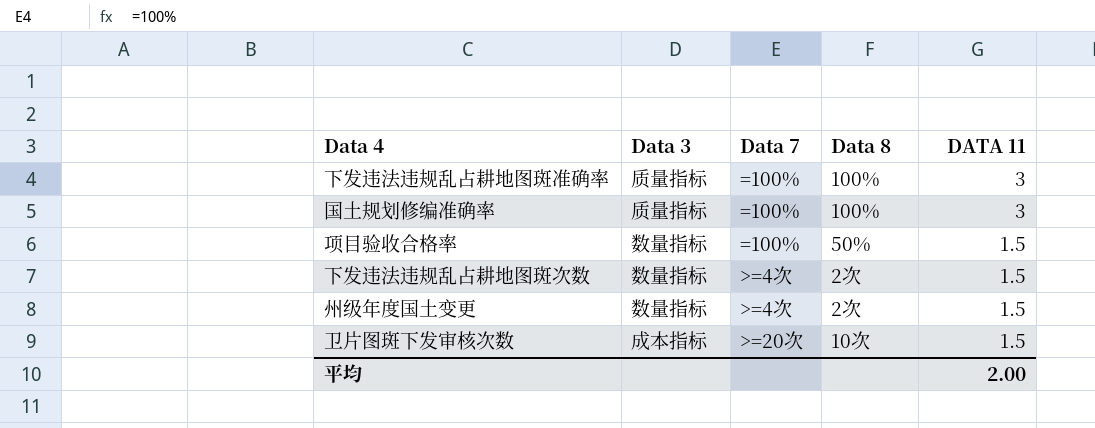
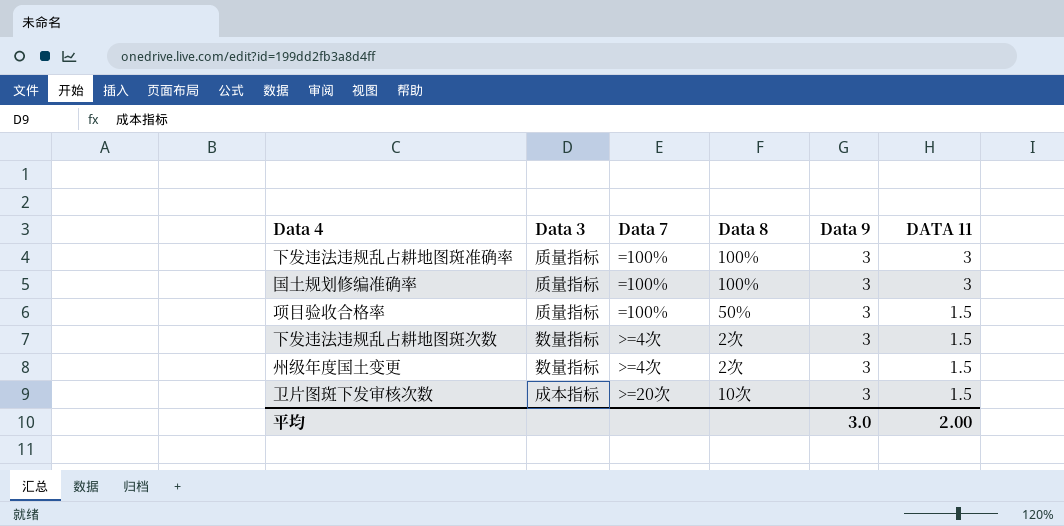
column Data 9 | position: none -> 5
项目验收合格率 | Data 3: 数量指标 -> 质量指标

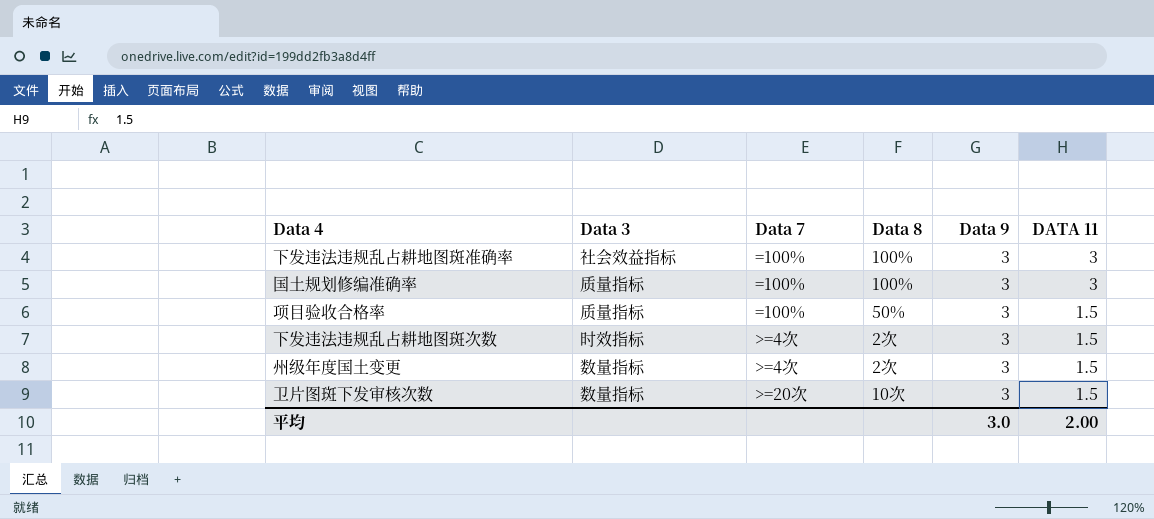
下发违法违规乱占耕地图斑准确率 | Data 3: 质量指标 -> 社会效益指标
下发违法违规乱占耕地图斑次数 | Data 3: 数量指标 -> 时效指标
卫片图斑下发审核次数 | Data 3: 成本指标 -> 数量指标

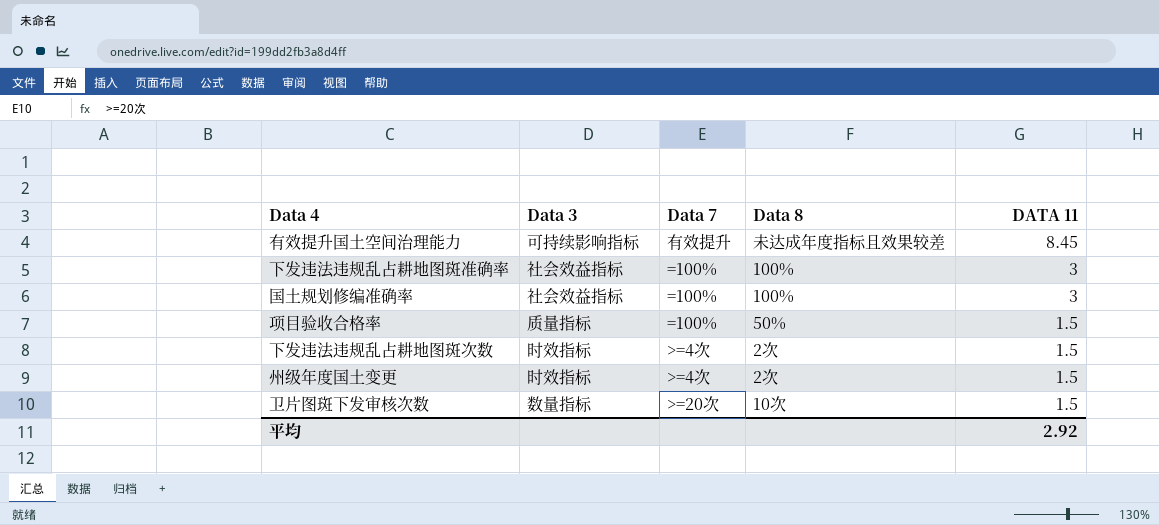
column Data 9 | position: 5 -> none
row 有效提升国土空间治理能力: none -> 可持续影响指标 | 有效提升 | 未达成年度指标且效果较差 | 8.45
国土规划修编准确率 | Data 3: 质量指标 -> 社会效益指标
州级年度国土变更 | Data 3: 数量指标 -> 时效指标
平均 | DATA 11: 2.00 -> 2.92

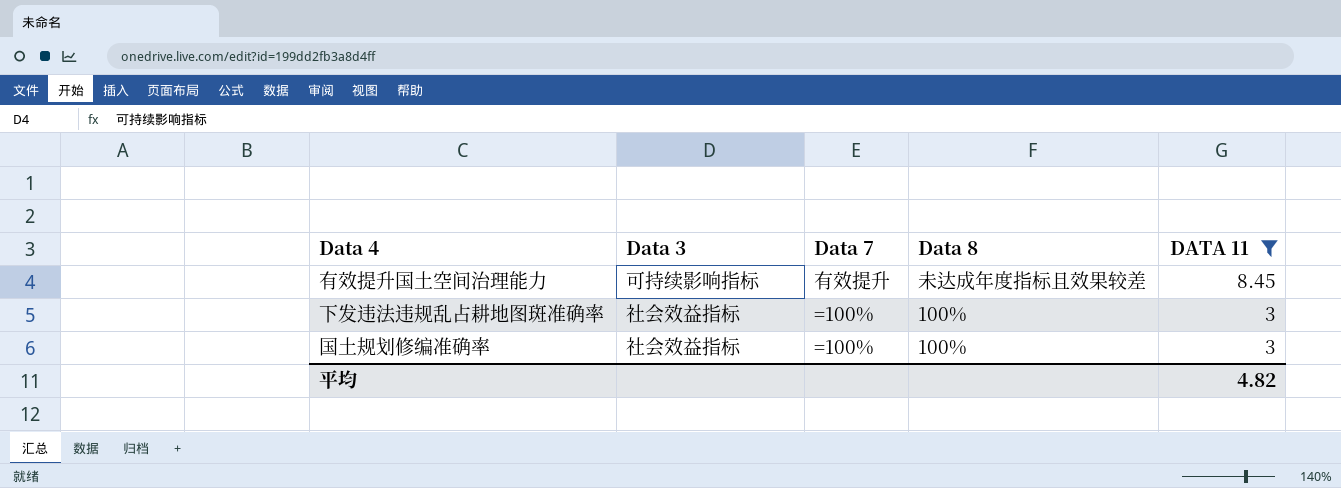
filter: none -> DATA 11 != 1.5
平均 | DATA 11: 2.92 -> 4.82

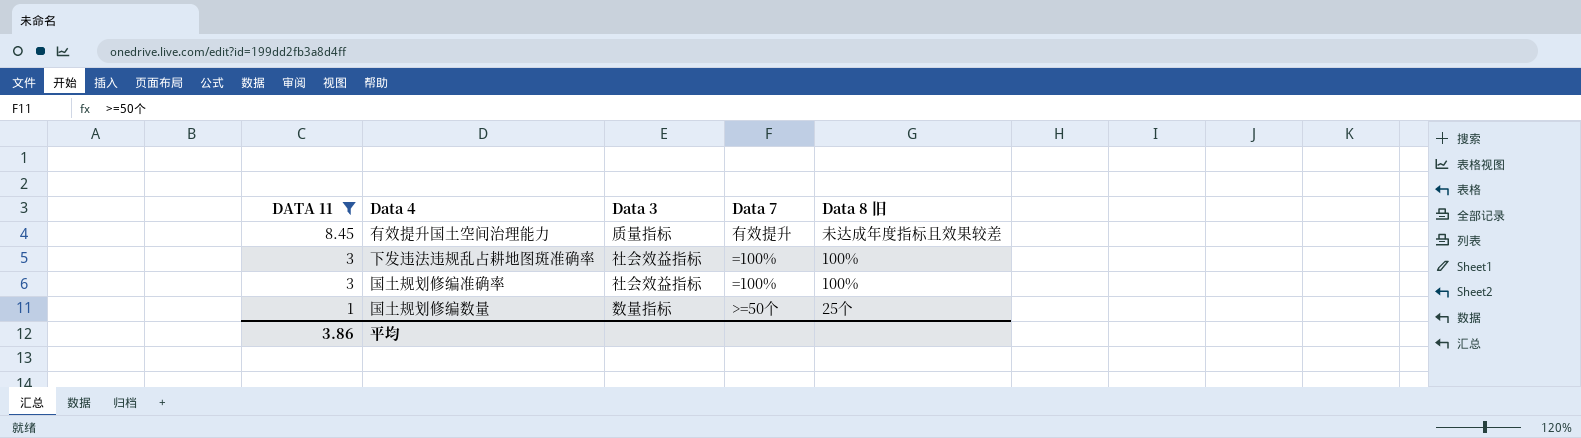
column DATA 11 | position: 5 -> 1
column name: Data 8 -> Data 8 旧
有效提升国土空间治理能力 | Data 3: 可持续影响指标 -> 质量指标
row 国土规划修编数量: none -> 1 | 数量指标 | >=50个 | 25个
平均 | DATA 11: 4.82 -> 3.86

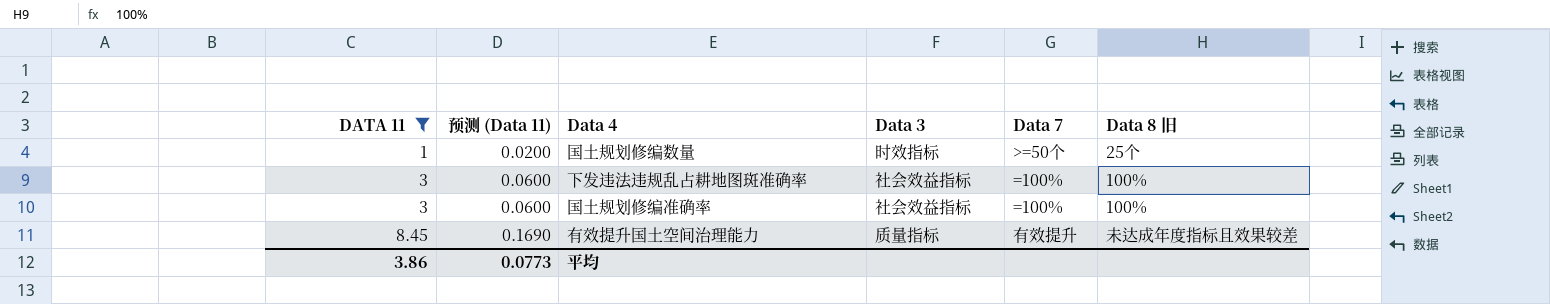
row order: DATA 11 descending -> DATA 11 ascending
column 预测 (Data 11) | formula: none -> [DATA 11] * 0.02
国土规划修编数量 | Data 3: 数量指标 -> 时效指标

